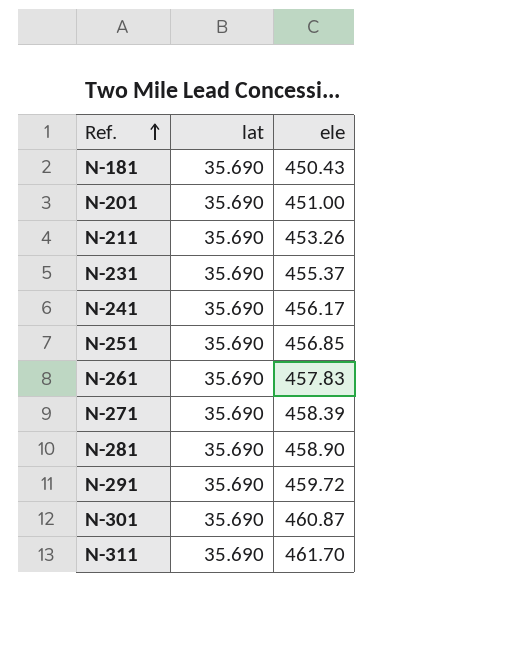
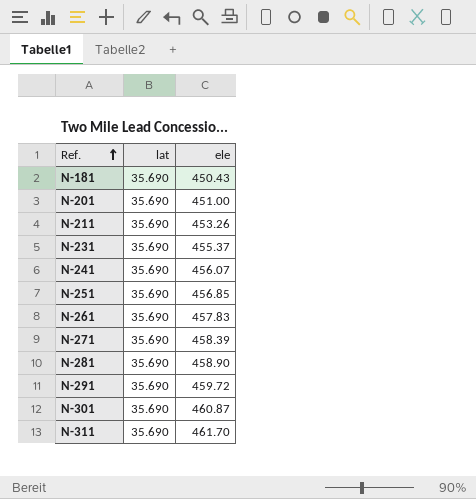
N-241 | ele: 456.17 -> 456.07

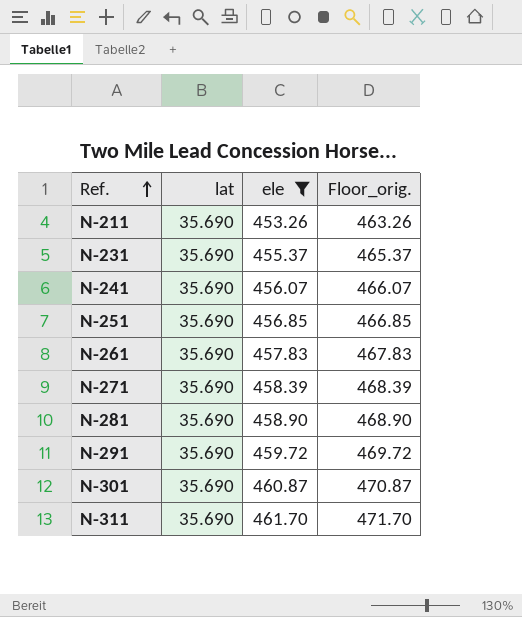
filter: none -> ele >= 453.26
column Floor_orig. | formula: none -> [ele] + 10

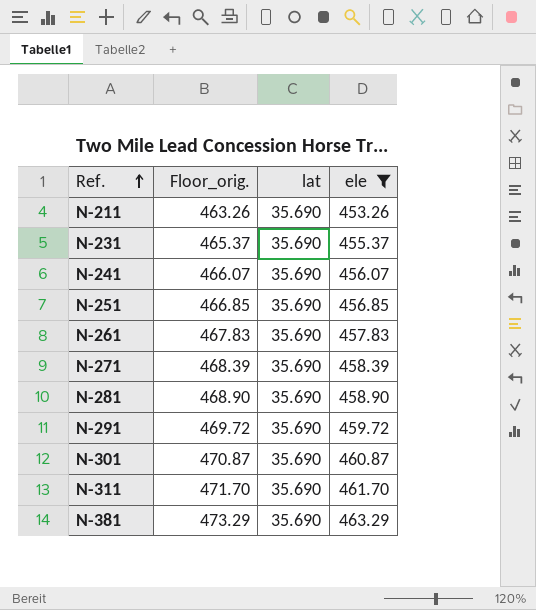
column Floor_orig. | position: 4 -> 2
row N-381: none -> 473.29 | 35.690 | 463.29

